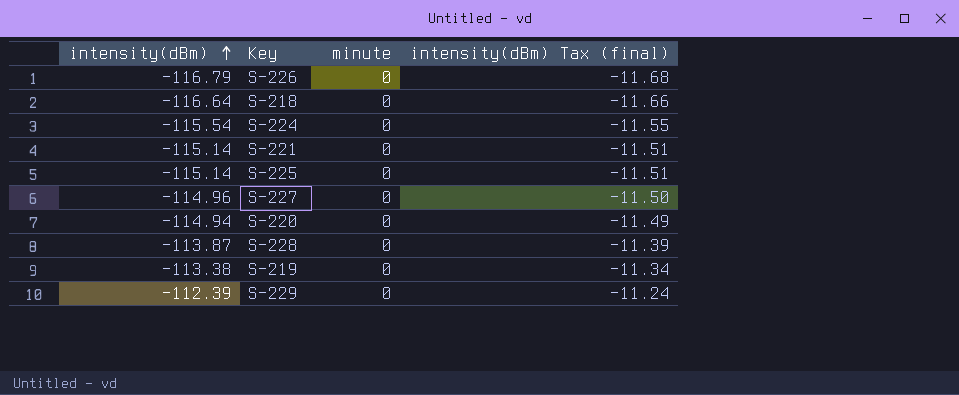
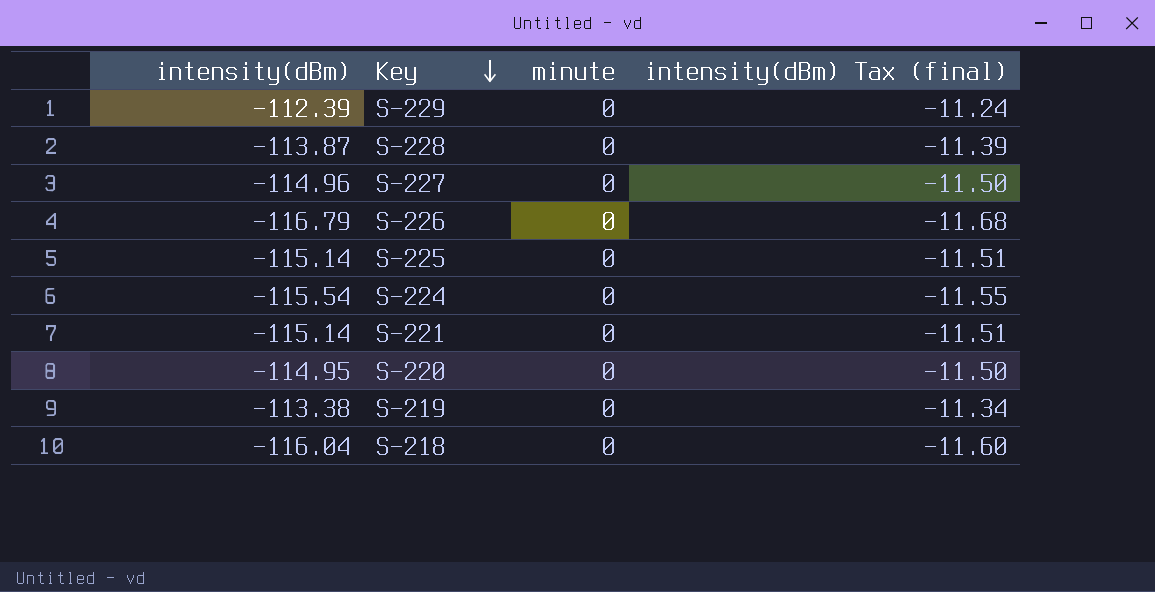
row order: intensity(dBm) ascending -> Key descending
S-220 | intensity(dBm): -114.94 -> -114.95
S-220 | intensity(dBm) Tax (final): -11.49 -> -11.50
S-218 | intensity(dBm): -116.64 -> -116.04
S-218 | intensity(dBm) Tax (final): -11.66 -> -11.60

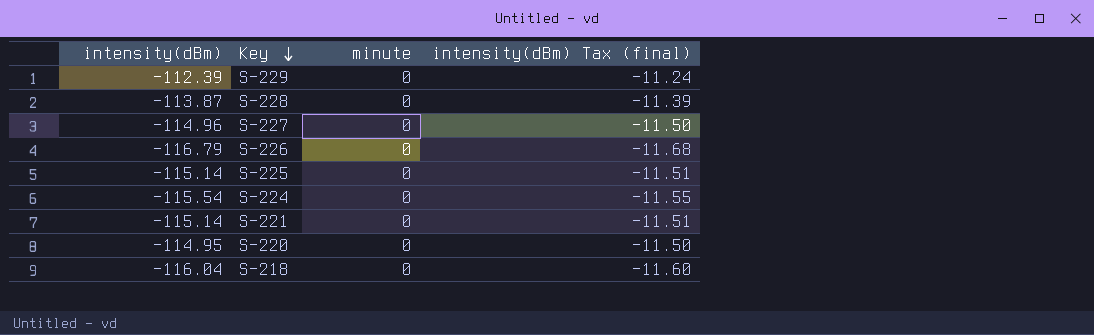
row S-219: -113.38 | 0 | -11.34 -> none

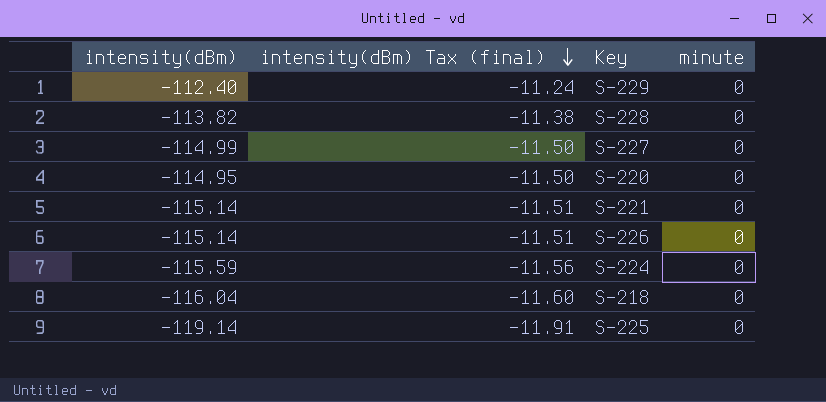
row order: Key descending -> intensity(dBm) Tax (final) descending
column intensity(dBm) Tax (final) | position: 4 -> 2
S-229 | intensity(dBm): -112.39 -> -112.40
S-228 | intensity(dBm): -113.87 -> -113.82
S-228 | intensity(dBm) Tax (final): -11.39 -> -11.38
S-227 | intensity(dBm): -114.96 -> -114.99
S-226 | intensity(dBm): -116.79 -> -115.14
S-226 | intensity(dBm) Tax (final): -11.68 -> -11.51
S-224 | intensity(dBm): -115.54 -> -115.59
S-224 | intensity(dBm) Tax (final): -11.55 -> -11.56
S-225 | intensity(dBm): -115.14 -> -119.14
S-225 | intensity(dBm) Tax (final): -11.51 -> -11.91

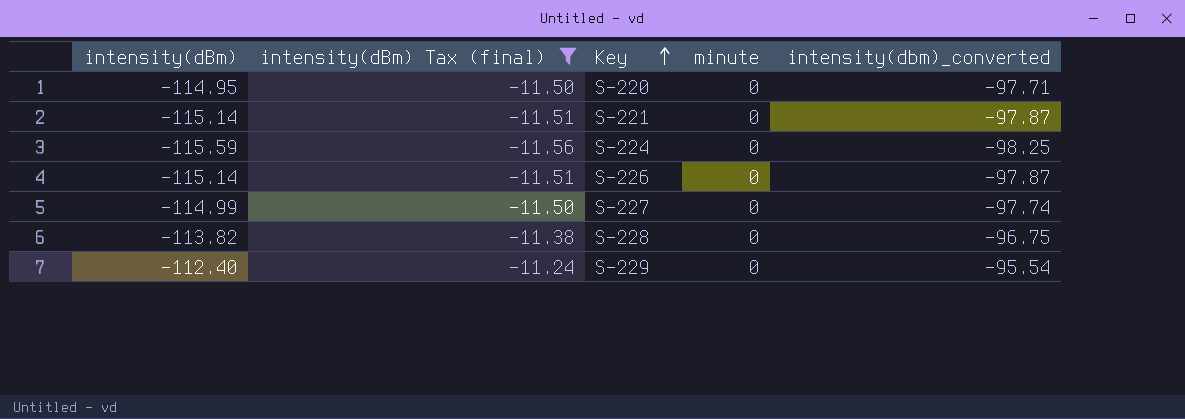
filter: none -> intensity(dBm) Tax (final) >= -11.56
row order: intensity(dBm) Tax (final) descending -> Key ascending
column intensity(dbm)_converted | formula: none -> [intensity(dBm)] * 0.85

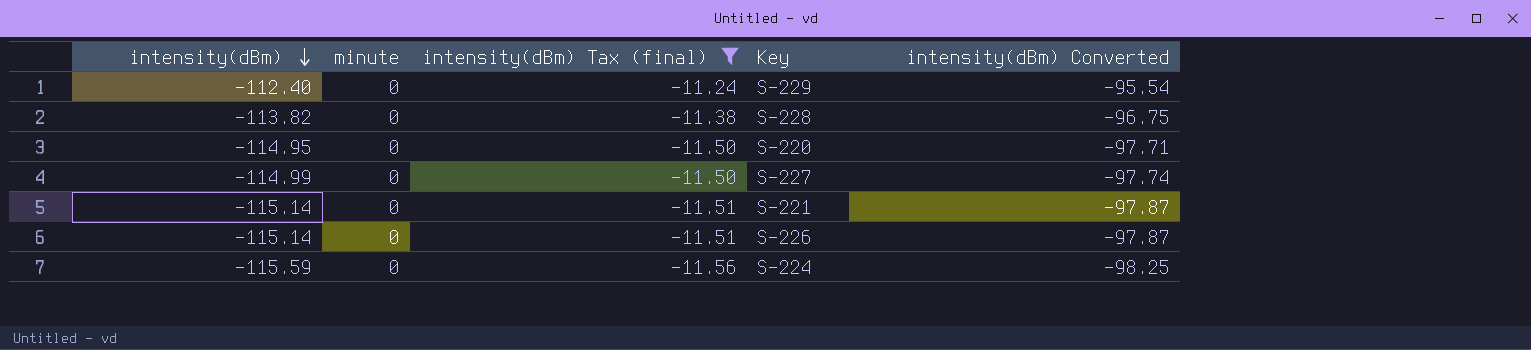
row order: Key ascending -> intensity(dBm) descending
column minute | position: 4 -> 2
column name: intensity(dbm)_converted -> intensity(dBm) Converted

